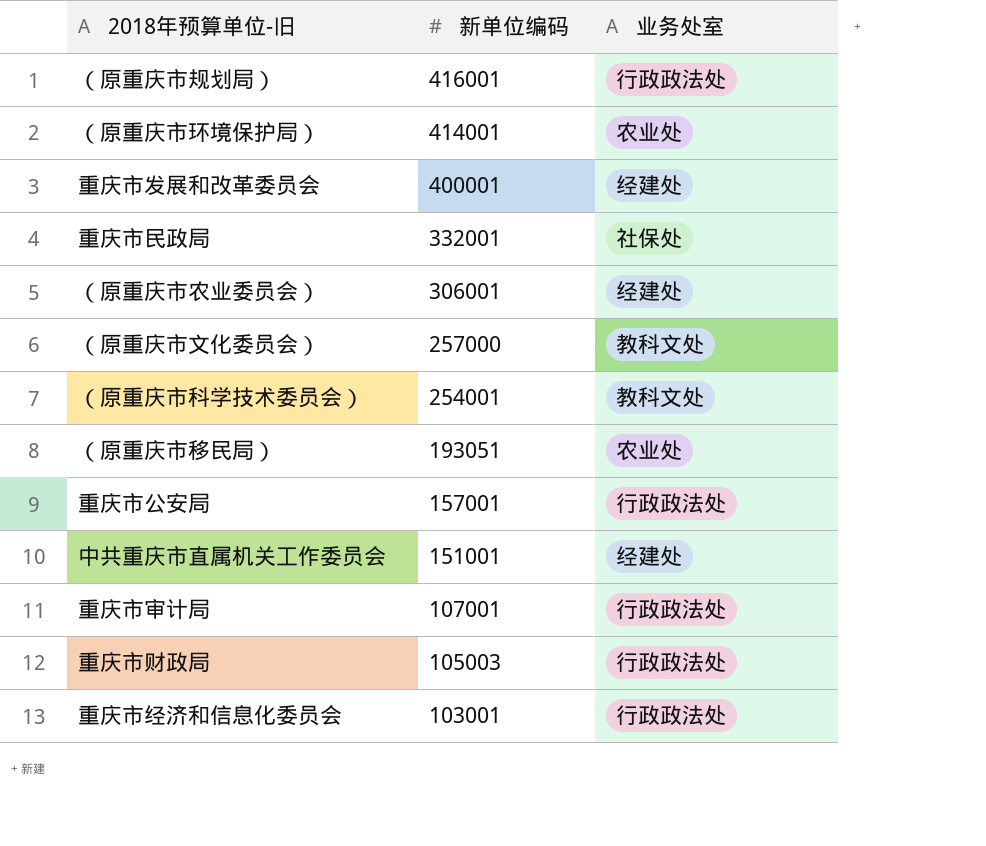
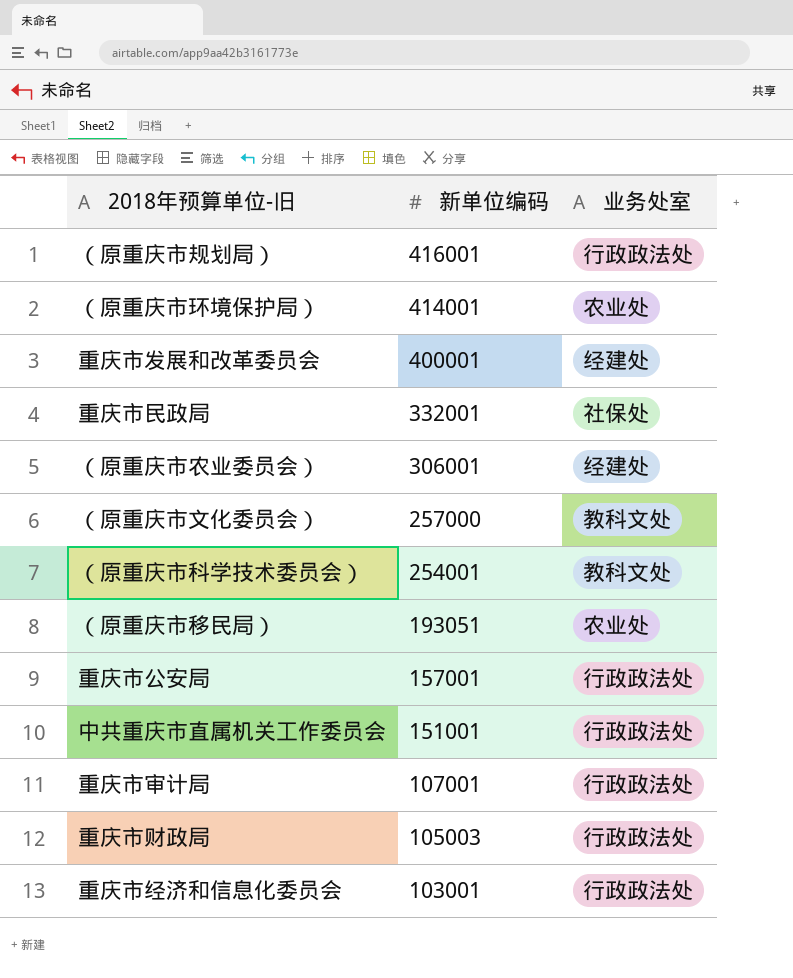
中共重庆市直属机关工作委员会 | 业务处室: 经建处 -> 行政政法处

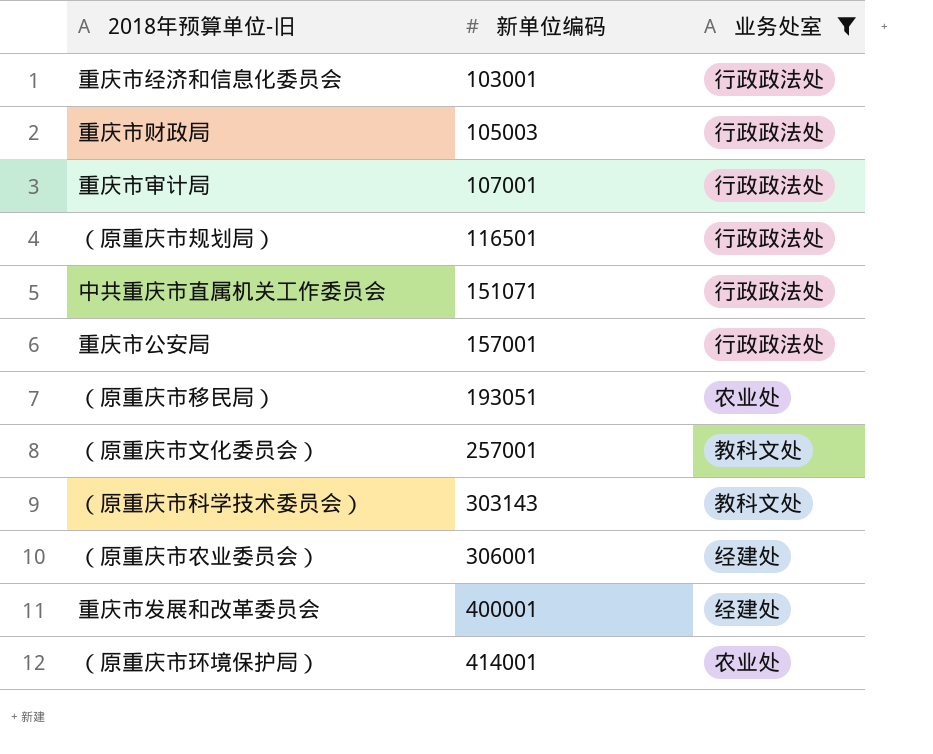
filter: none -> 业务处室 != 社保处
row order: 新单位编码 descending -> 新单位编码 ascending
（原重庆市规划局） | 新单位编码: 416001 -> 116501
中共重庆市直属机关工作委员会 | 新单位编码: 151001 -> 151071
（原重庆市文化委员会） | 新单位编码: 257000 -> 257001
（原重庆市科学技术委员会） | 新单位编码: 254001 -> 303143

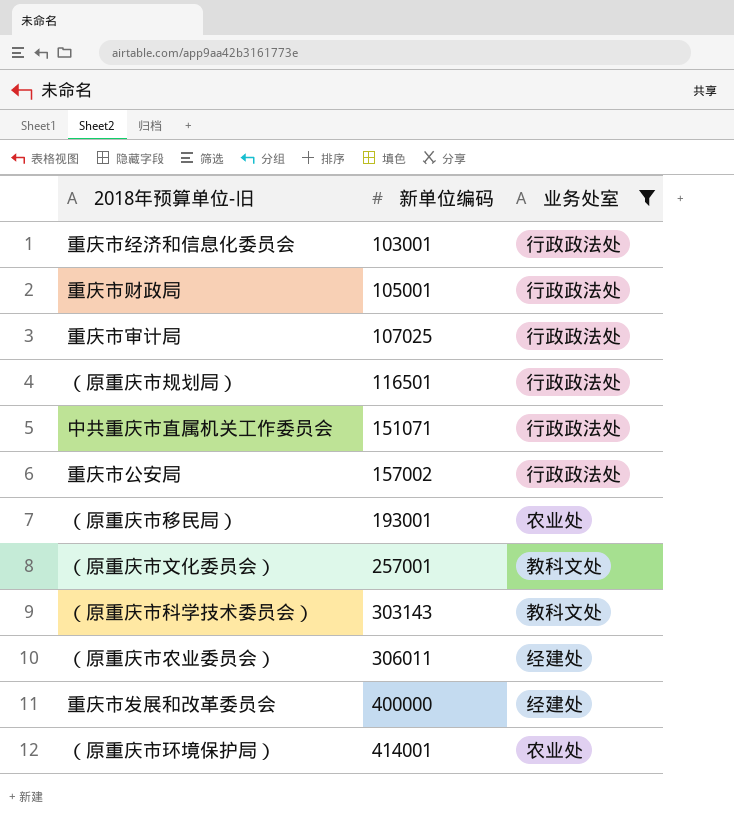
重庆市财政局 | 新单位编码: 105003 -> 105001
重庆市审计局 | 新单位编码: 107001 -> 107025
重庆市公安局 | 新单位编码: 157001 -> 157002
（原重庆市移民局） | 新单位编码: 193051 -> 193001
（原重庆市农业委员会） | 新单位编码: 306001 -> 306011
重庆市发展和改革委员会 | 新单位编码: 400001 -> 400000

